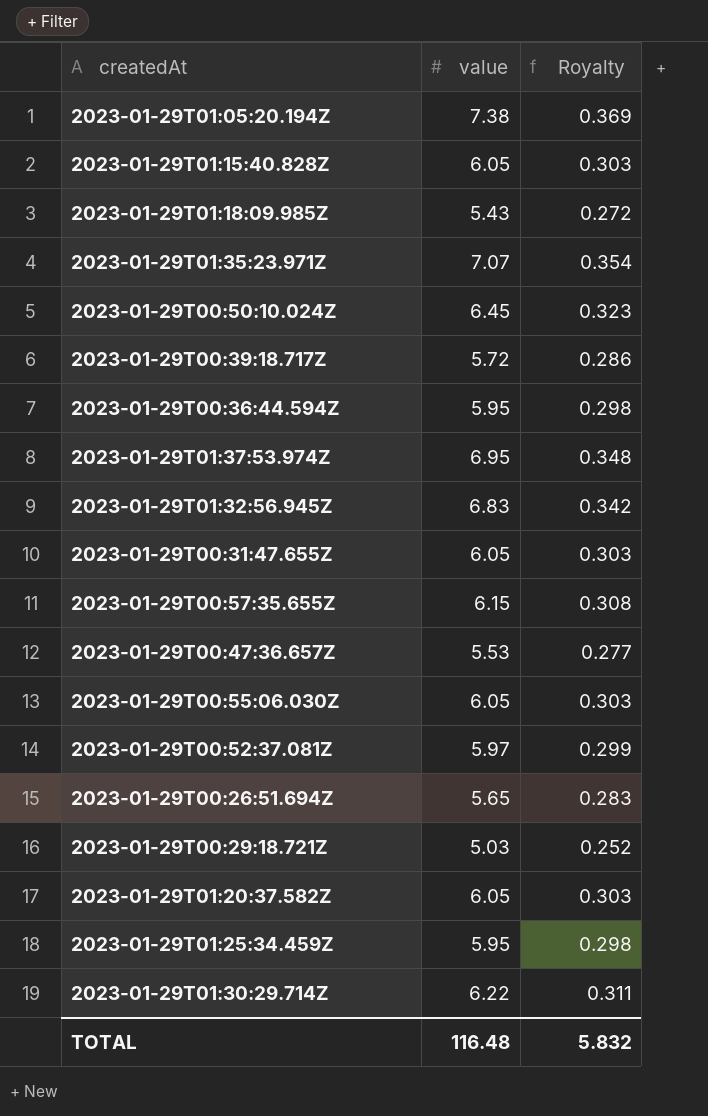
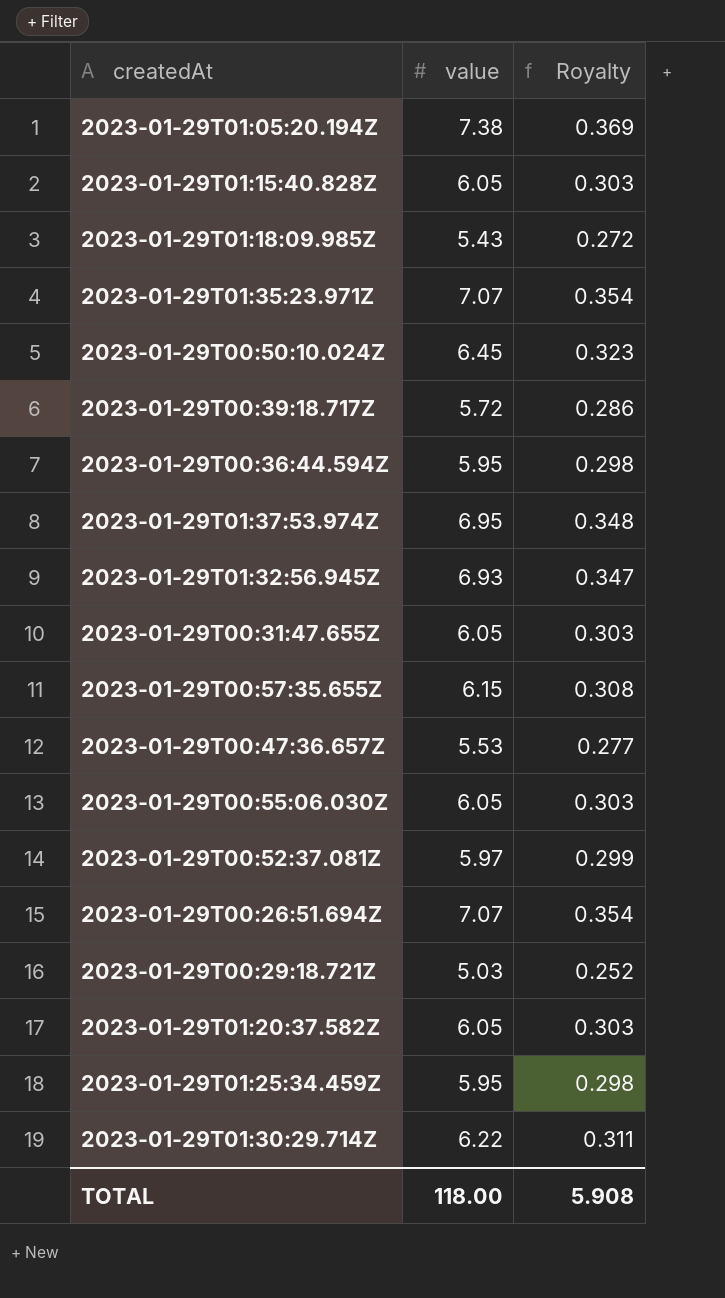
2023-01-29T01:32:56.945Z | value: 6.83 -> 6.93
2023-01-29T01:32:56.945Z | Royalty: 0.342 -> 0.347
2023-01-29T00:26:51.694Z | value: 5.65 -> 7.07
2023-01-29T00:26:51.694Z | Royalty: 0.283 -> 0.354
TOTAL | value: 116.48 -> 118.00
TOTAL | Royalty: 5.832 -> 5.908

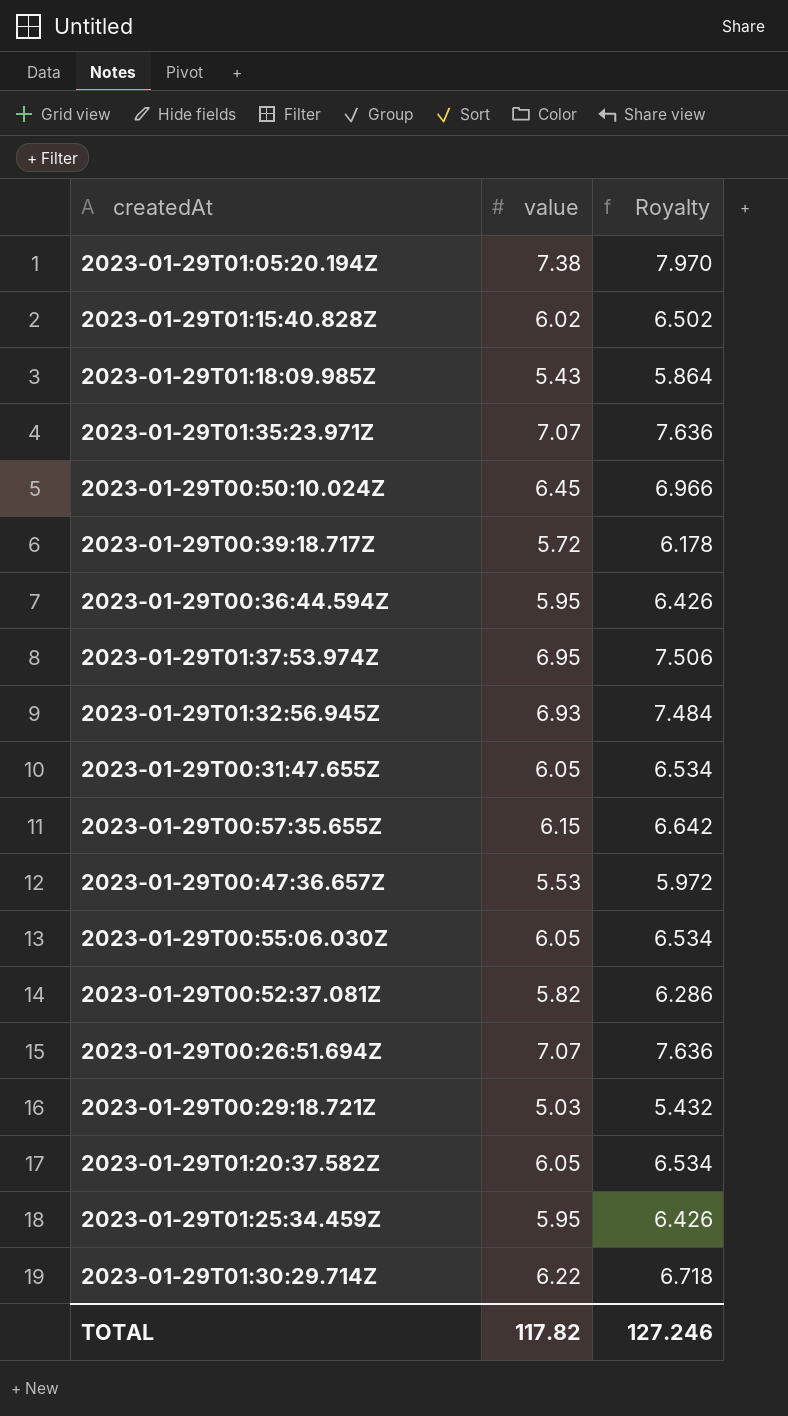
column Royalty | formula: [value] * 0.05 -> [value] * 1.08
2023-01-29T01:15:40.828Z | value: 6.05 -> 6.02
2023-01-29T00:52:37.081Z | value: 5.97 -> 5.82
TOTAL | value: 118.00 -> 117.82
TOTAL | Royalty: 5.908 -> 127.246

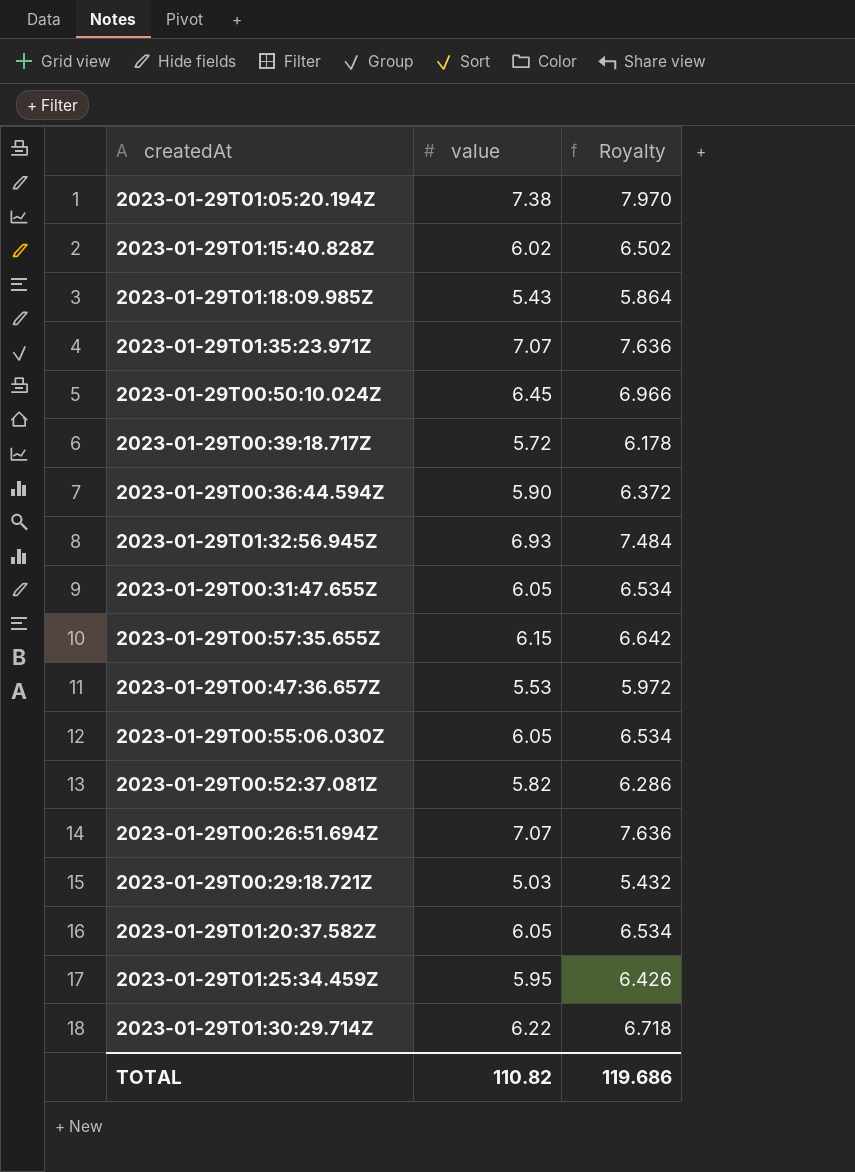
row 2023-01-29T01:37:53.974Z: 6.95 | 7.506 -> none
2023-01-29T00:36:44.594Z | value: 5.95 -> 5.90
2023-01-29T00:36:44.594Z | Royalty: 6.426 -> 6.372
TOTAL | value: 117.82 -> 110.82
TOTAL | Royalty: 127.246 -> 119.686

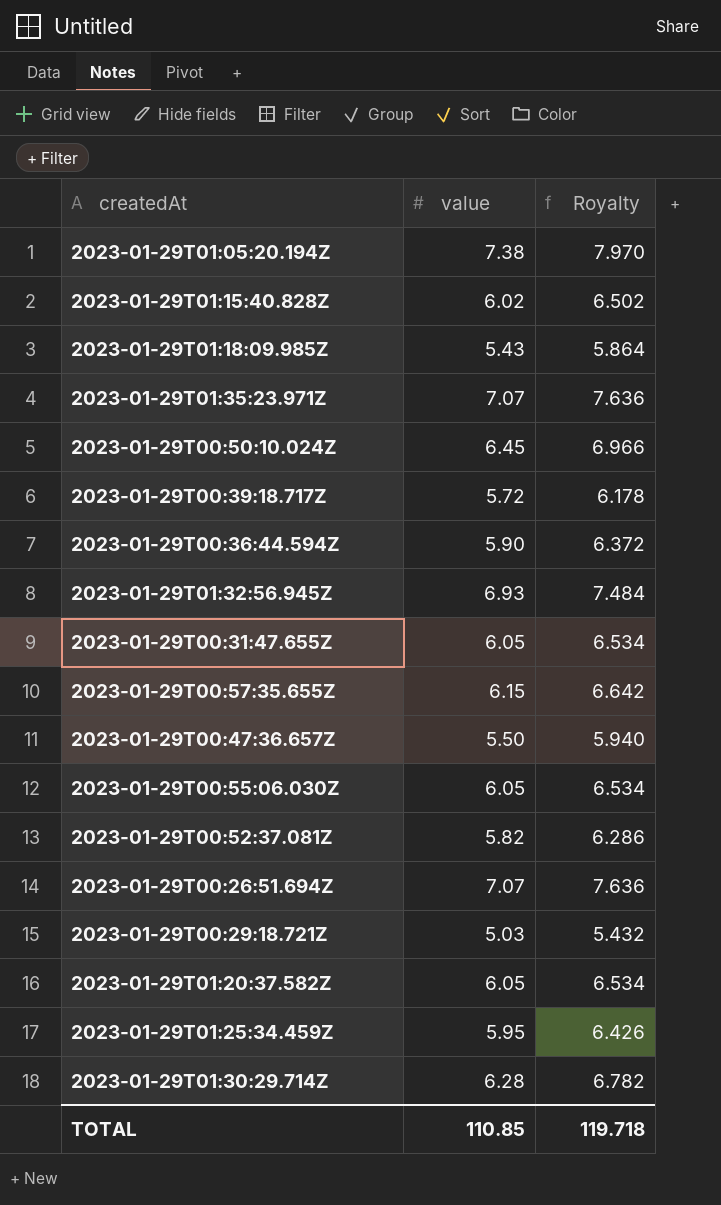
2023-01-29T00:47:36.657Z | value: 5.53 -> 5.50
2023-01-29T00:47:36.657Z | Royalty: 5.972 -> 5.940
2023-01-29T01:30:29.714Z | value: 6.22 -> 6.28
2023-01-29T01:30:29.714Z | Royalty: 6.718 -> 6.782
TOTAL | value: 110.82 -> 110.85
TOTAL | Royalty: 119.686 -> 119.718

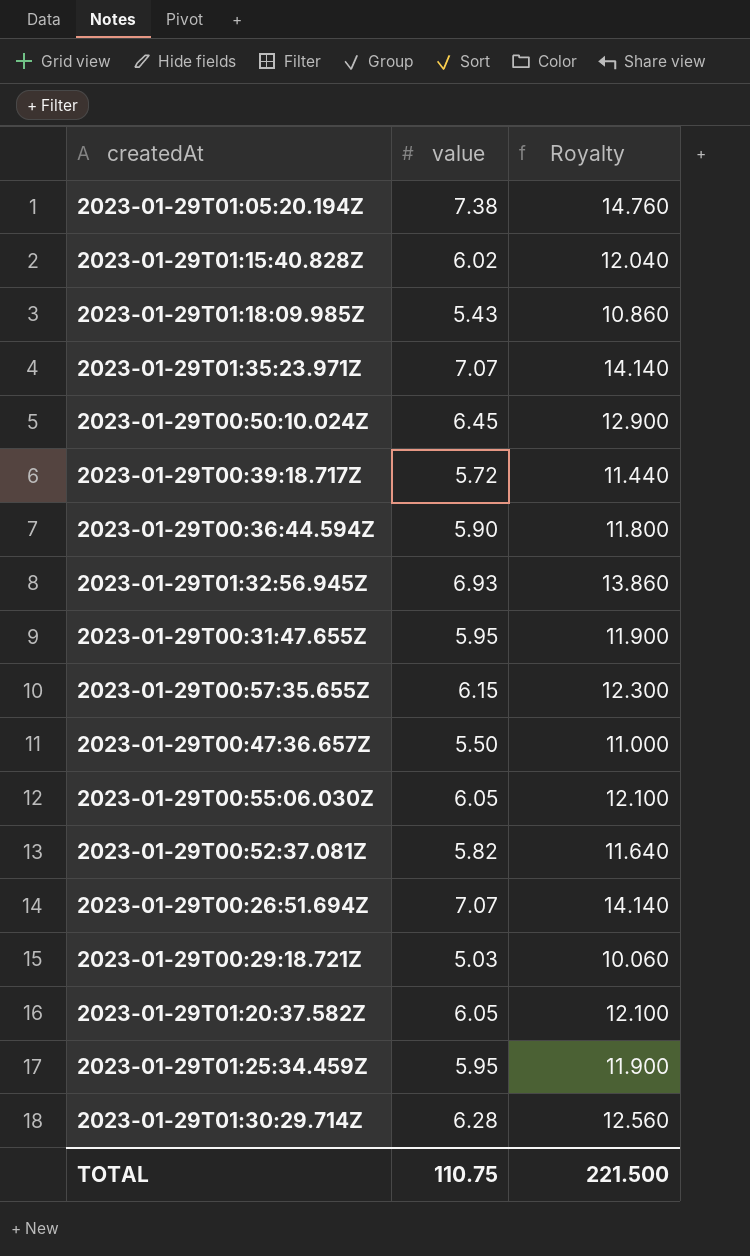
column Royalty | formula: [value] * 1.08 -> [value] * 2
2023-01-29T00:31:47.655Z | value: 6.05 -> 5.95
TOTAL | value: 110.85 -> 110.75
TOTAL | Royalty: 119.718 -> 221.500

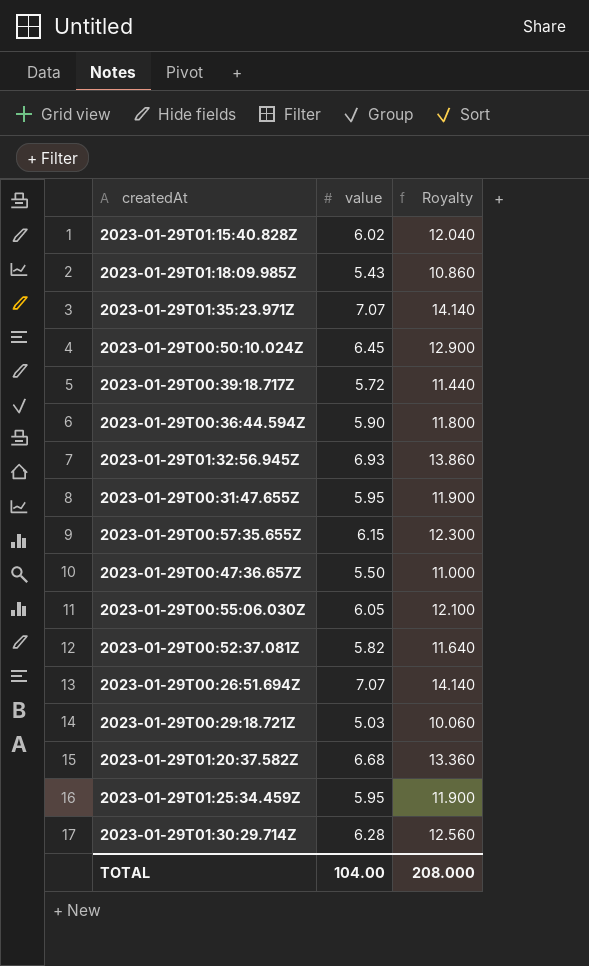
row 2023-01-29T01:05:20.194Z: 7.38 | 14.760 -> none
2023-01-29T01:20:37.582Z | value: 6.05 -> 6.68
2023-01-29T01:20:37.582Z | Royalty: 12.100 -> 13.360
TOTAL | value: 110.75 -> 104.00
TOTAL | Royalty: 221.500 -> 208.000

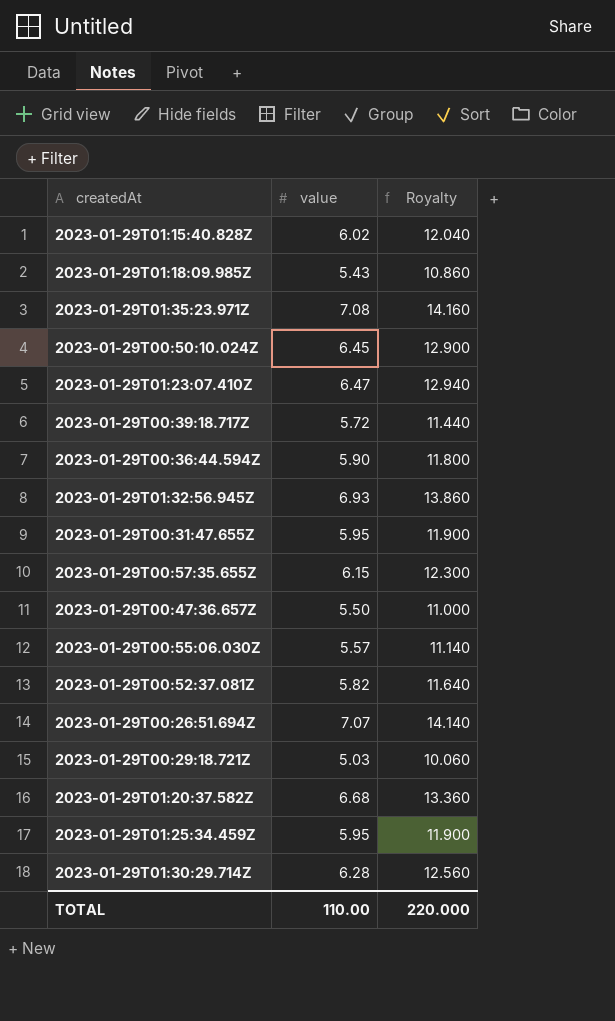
2023-01-29T01:35:23.971Z | value: 7.07 -> 7.08
2023-01-29T01:35:23.971Z | Royalty: 14.140 -> 14.160
row 2023-01-29T01:23:07.410Z: none -> 6.47 | 12.940
2023-01-29T00:55:06.030Z | value: 6.05 -> 5.57
2023-01-29T00:55:06.030Z | Royalty: 12.100 -> 11.140
TOTAL | value: 104.00 -> 110.00
TOTAL | Royalty: 208.000 -> 220.000

